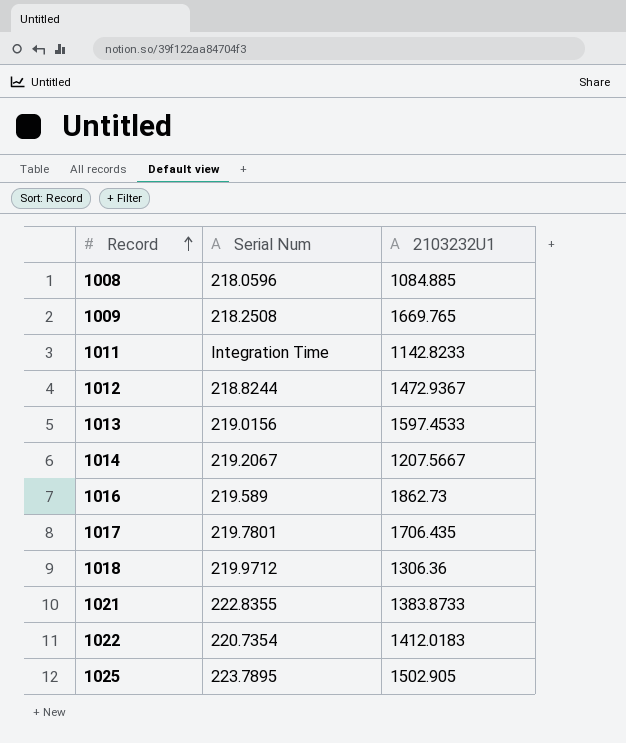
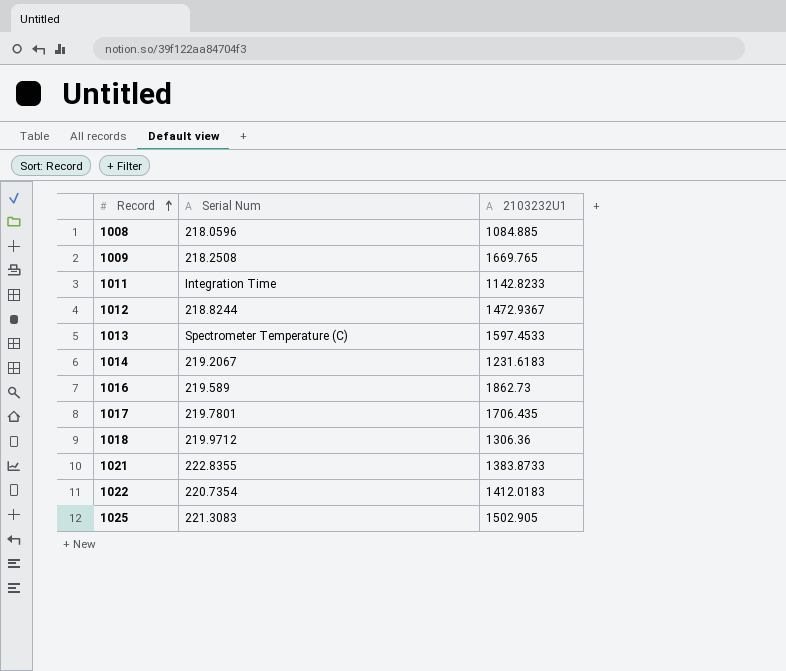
1013 | Serial Num: 219.0156 -> Spectrometer Temperature (C)
1014 | 2103232U1: 1207.5667 -> 1231.6183
1025 | Serial Num: 223.7895 -> 221.3083

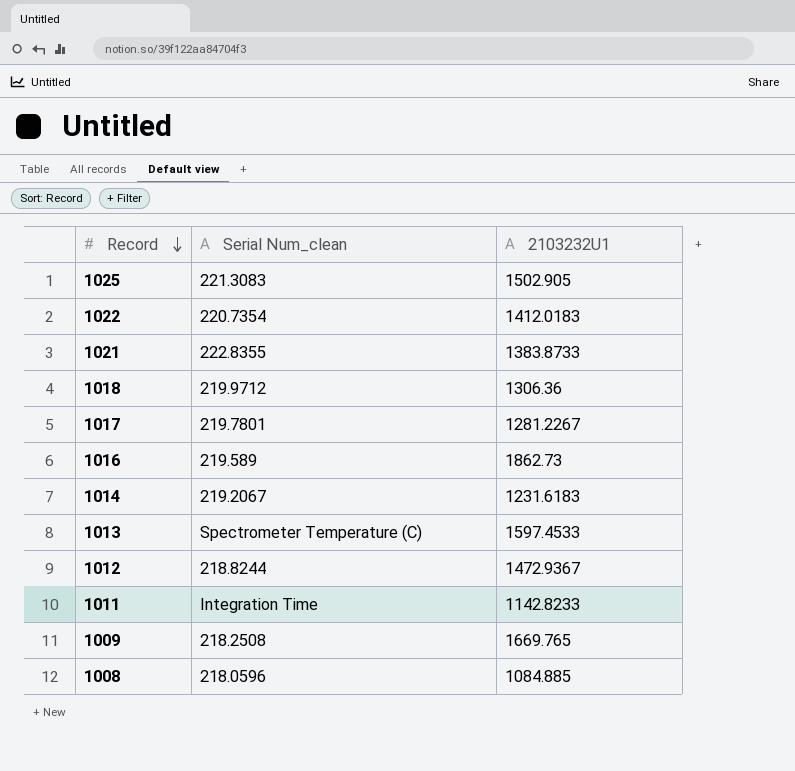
row order: Record ascending -> Record descending
column name: Serial Num -> Serial Num_clean
1017 | 2103232U1: 1706.435 -> 1281.2267

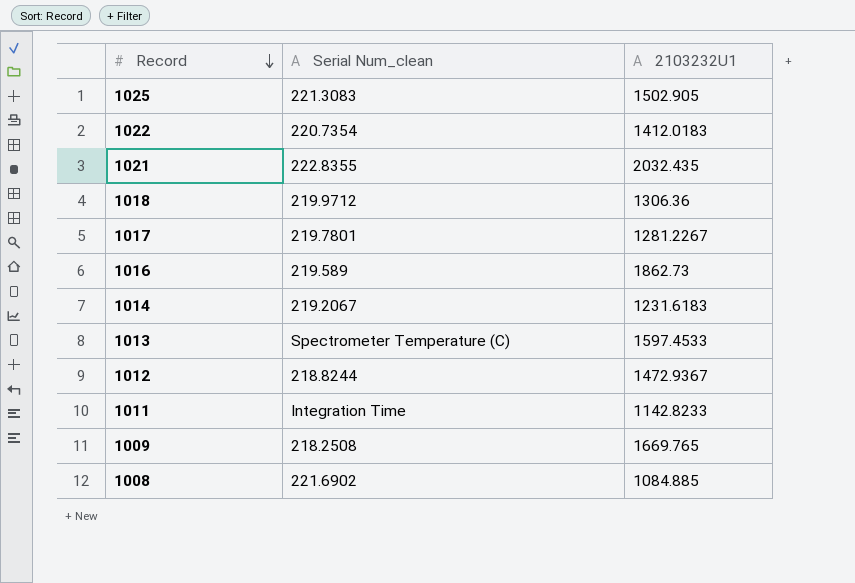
1021 | 2103232U1: 1383.8733 -> 2032.435
1008 | Serial Num_clean: 218.0596 -> 221.6902

